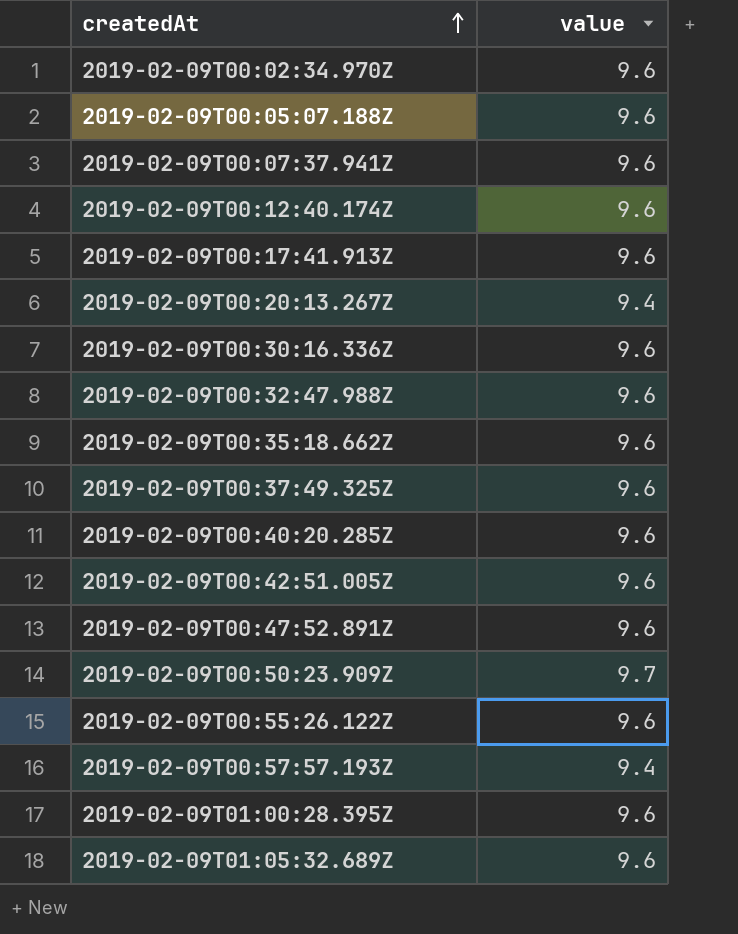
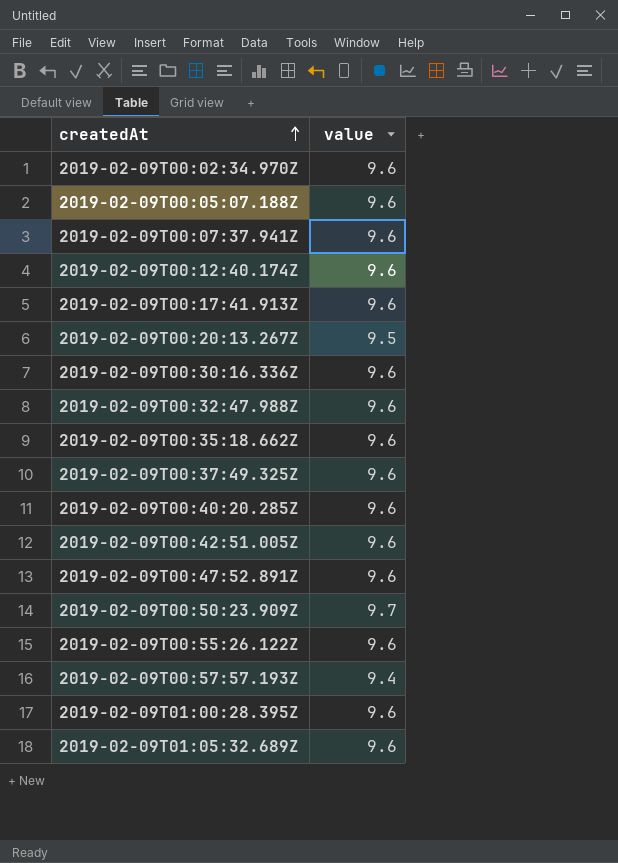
2019-02-09T00:20:13.267Z | value: 9.4 -> 9.5

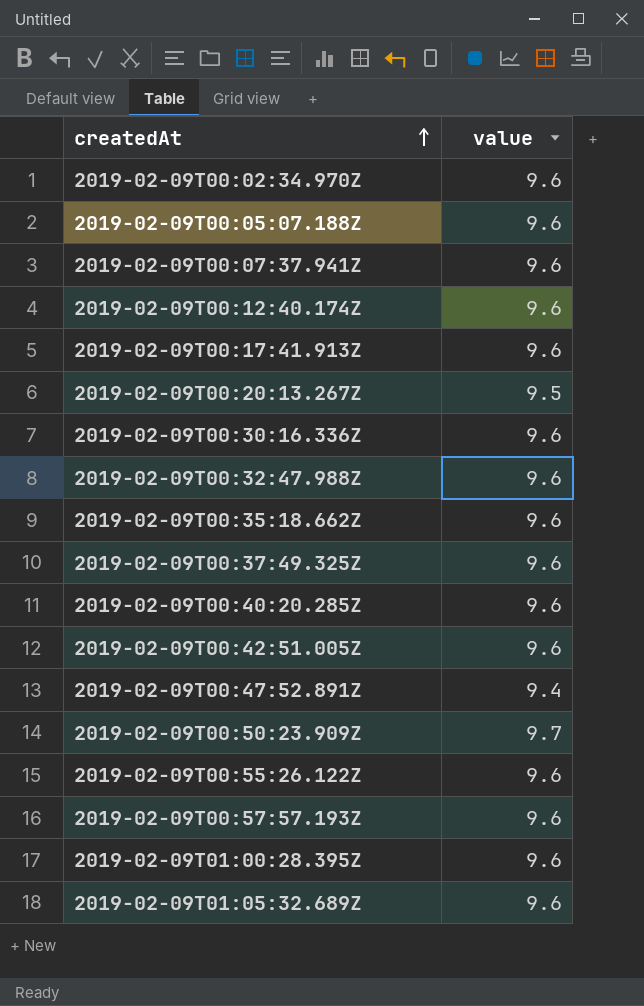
2019-02-09T00:47:52.891Z | value: 9.6 -> 9.4
2019-02-09T00:57:57.193Z | value: 9.4 -> 9.6

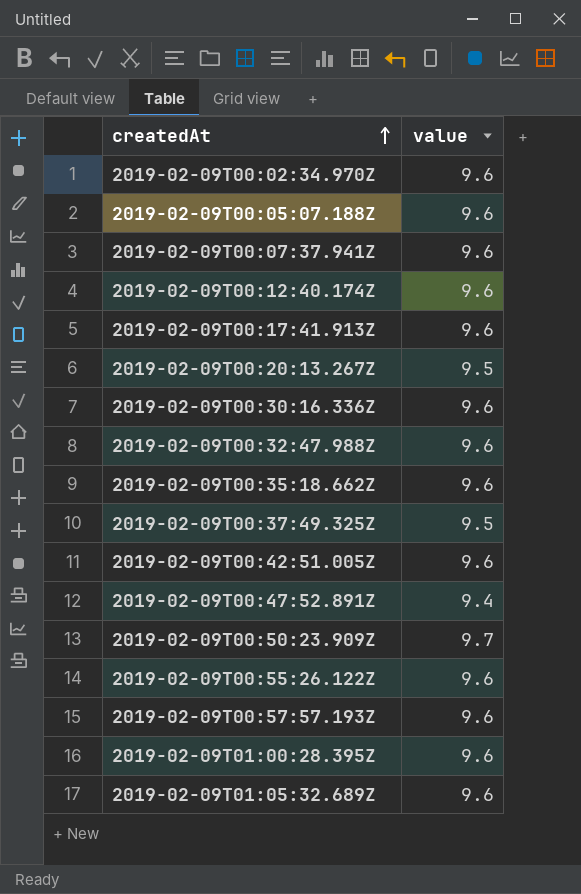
row 2019-02-09T00:40:20.285Z: 9.6 -> none
2019-02-09T00:37:49.325Z | value: 9.6 -> 9.5

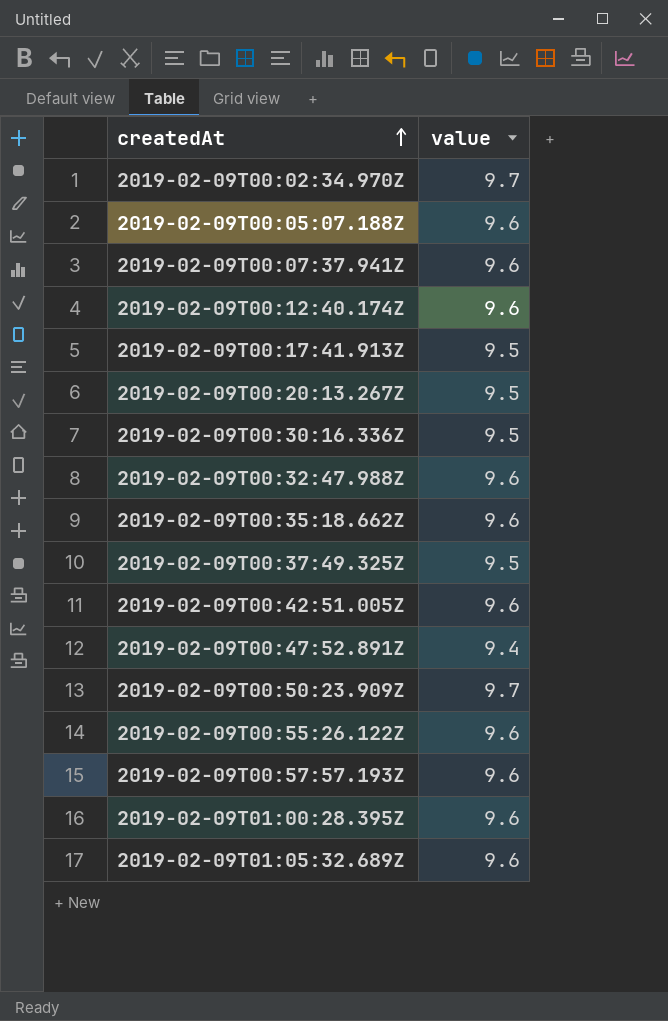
2019-02-09T00:02:34.970Z | value: 9.6 -> 9.7
2019-02-09T00:17:41.913Z | value: 9.6 -> 9.5
2019-02-09T00:30:16.336Z | value: 9.6 -> 9.5

